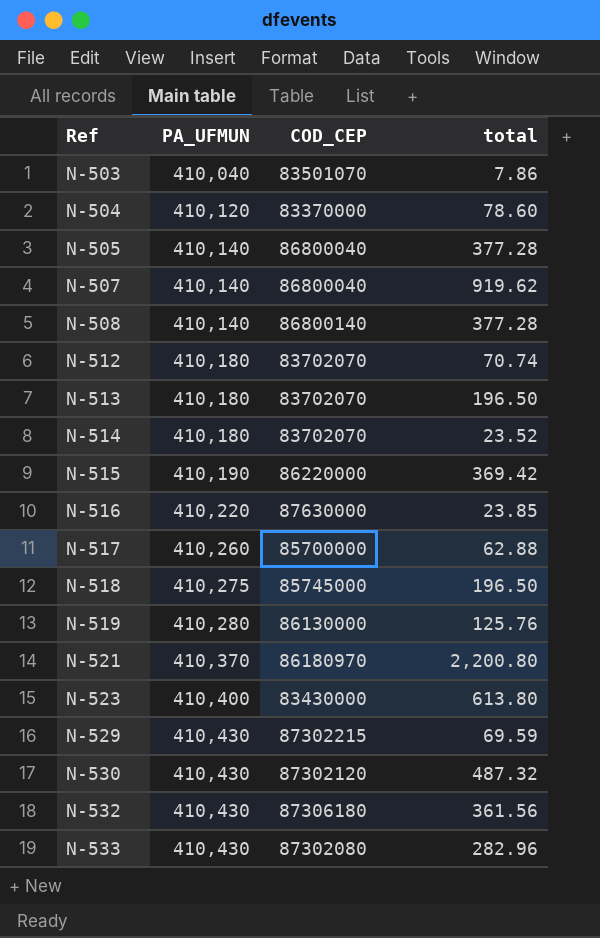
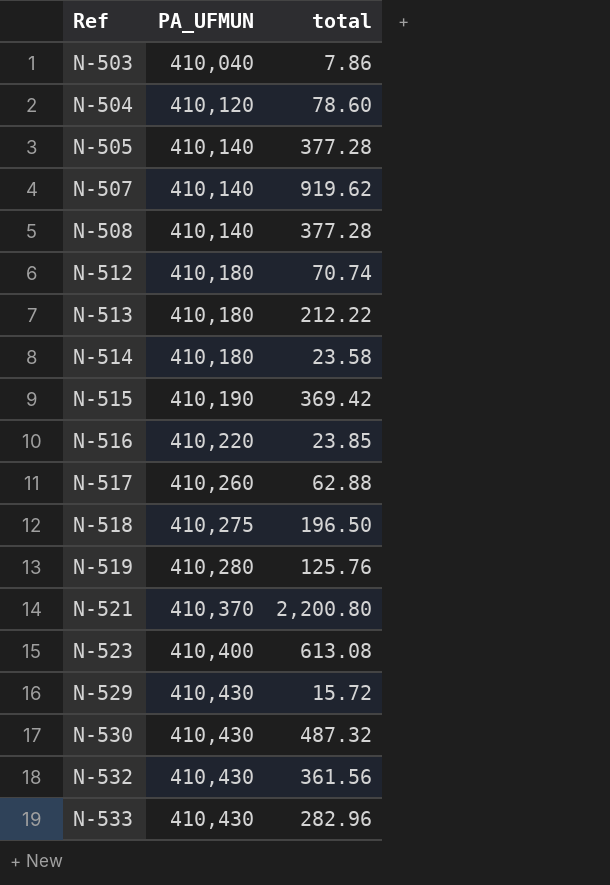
column COD_CEP | position: 3 -> none
N-513 | total: 196.50 -> 212.22
N-514 | total: 23.52 -> 23.58
N-523 | total: 613.80 -> 613.08
N-529 | total: 69.59 -> 15.72

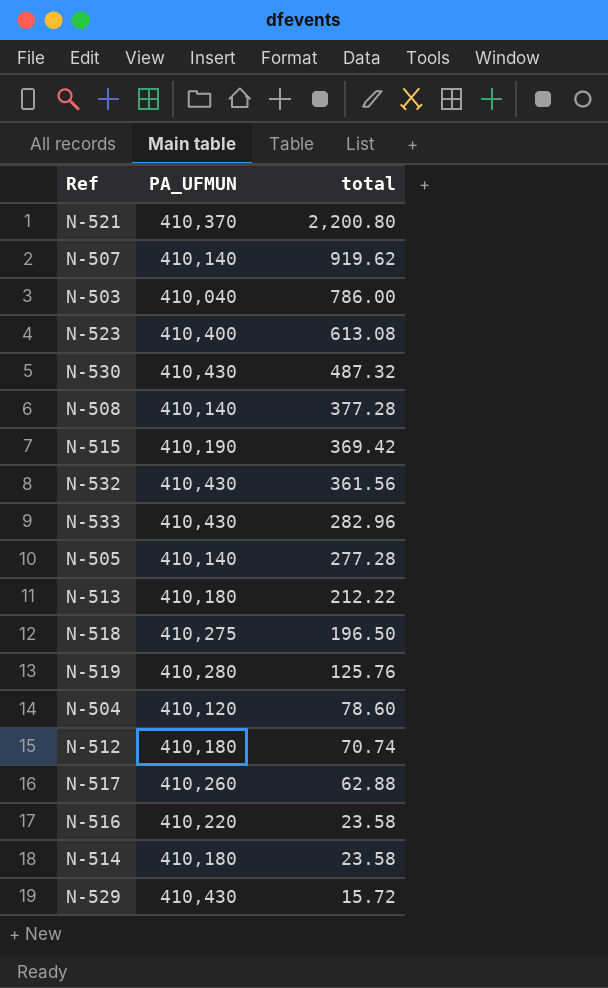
row order: Ref ascending -> total descending
N-503 | total: 7.86 -> 786.00
N-505 | total: 377.28 -> 277.28
N-516 | total: 23.85 -> 23.58

